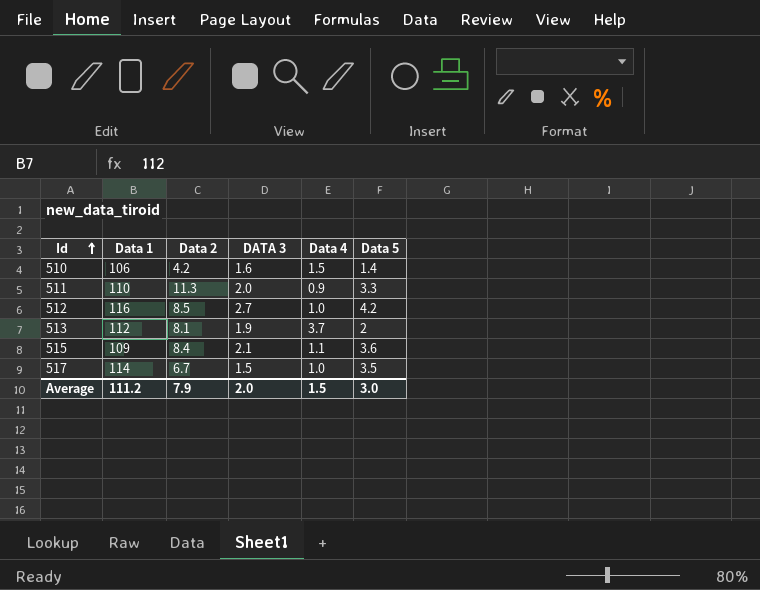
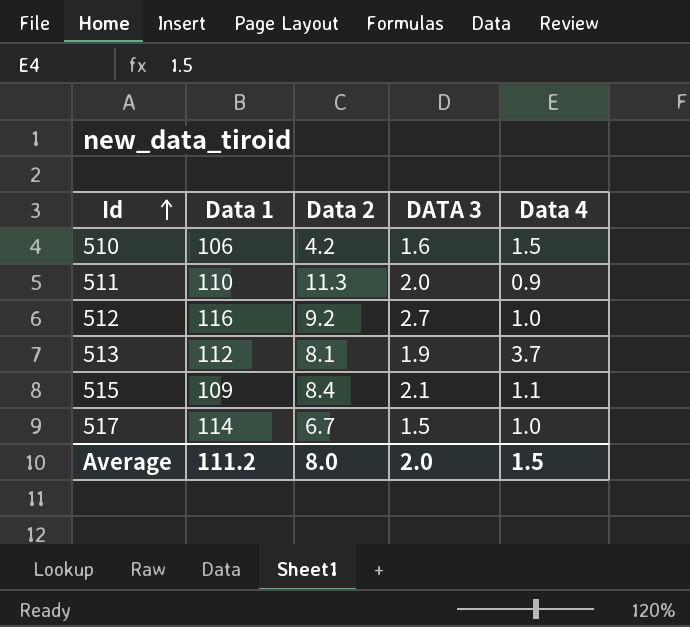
column Data 5 | position: 6 -> none
512 | Data 2: 8.5 -> 9.2
Average | Data 2: 7.9 -> 8.0

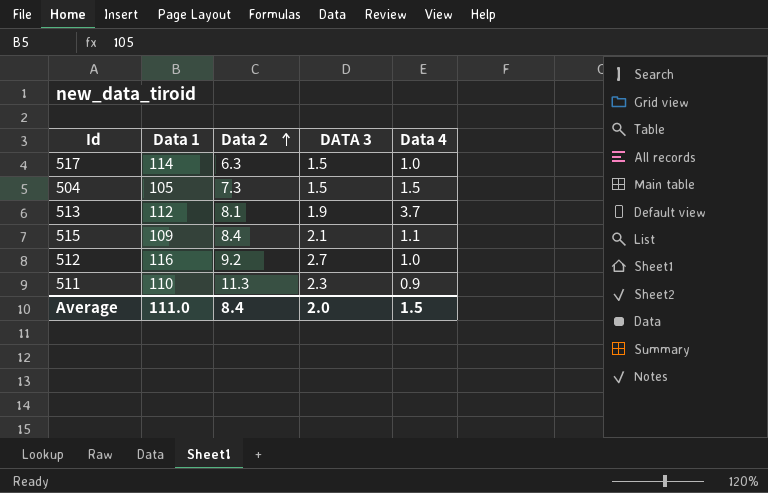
row order: Id ascending -> Data 2 ascending
row 510: 106 | 4.2 | 1.6 | 1.5 -> none
517 | Data 2: 6.7 -> 6.3
row 504: none -> 105 | 7.3 | 1.5 | 1.5
511 | DATA 3: 2.0 -> 2.3
Average | Data 1: 111.2 -> 111.0
Average | Data 2: 8.0 -> 8.4

